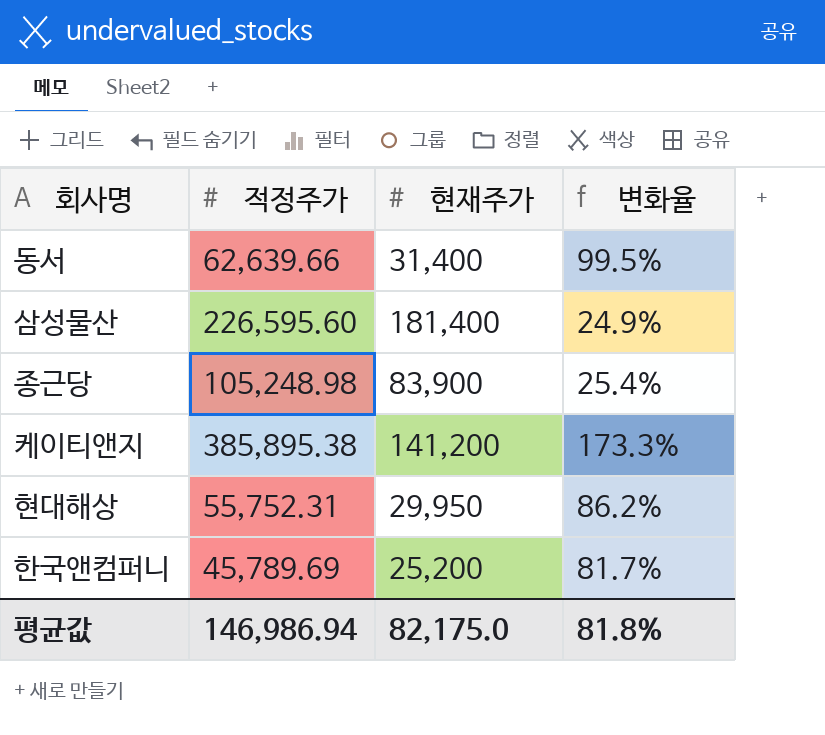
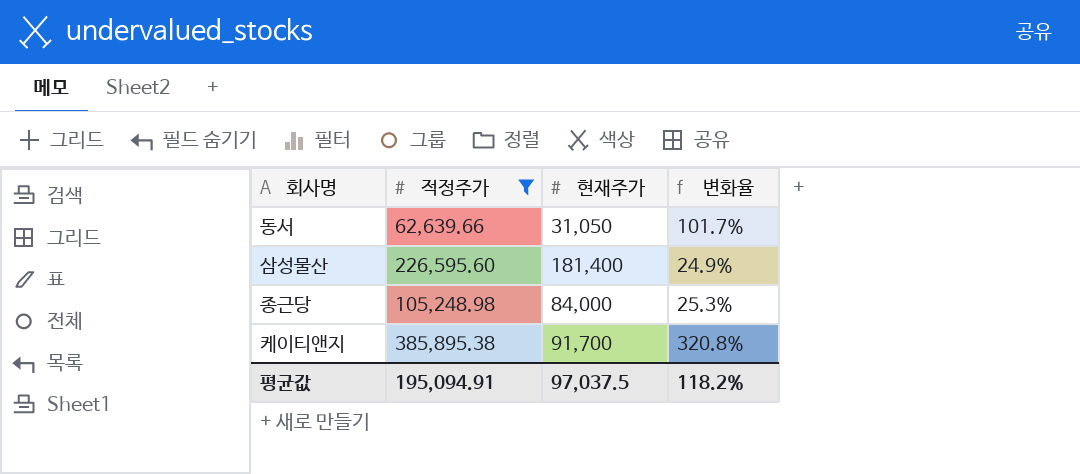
filter: none -> 적정주가 >= 62,639.66
동서 | 현재주가: 31,400 -> 31,050
동서 | 변화율: 99.5% -> 101.7%
종근당 | 현재주가: 83,900 -> 84,000
종근당 | 변화율: 25.4% -> 25.3%
케이티앤지 | 현재주가: 141,200 -> 91,700
케이티앤지 | 변화율: 173.3% -> 320.8%
평균값 | 적정주가: 146,986.94 -> 195,094.91
평균값 | 현재주가: 82,175.0 -> 97,037.5
평균값 | 변화율: 81.8% -> 118.2%

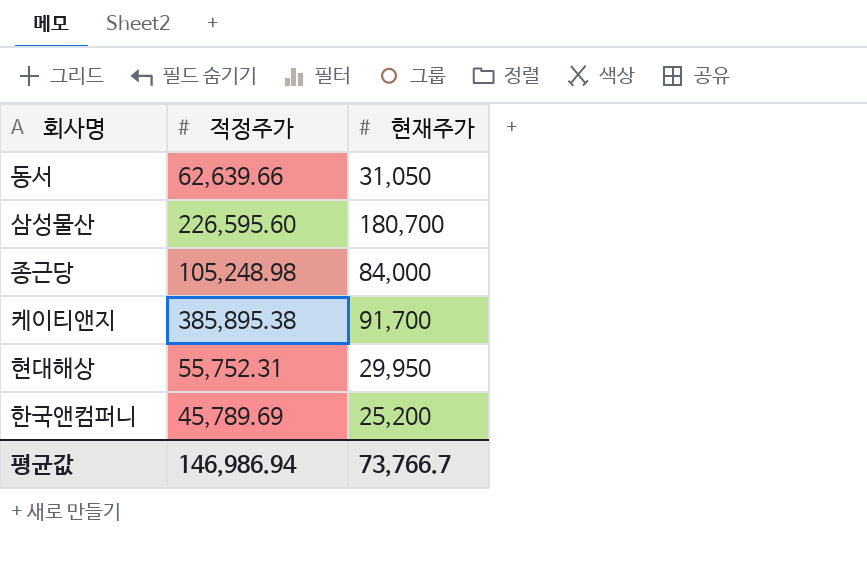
filter: 적정주가 >= 62,639.66 -> none
column 변화율 | formula: ([적정주가] - [현재주가]) / [현재주가] -> none
삼성물산 | 현재주가: 181,400 -> 180,700
평균값 | 적정주가: 195,094.91 -> 146,986.94
평균값 | 현재주가: 97,037.5 -> 73,766.7

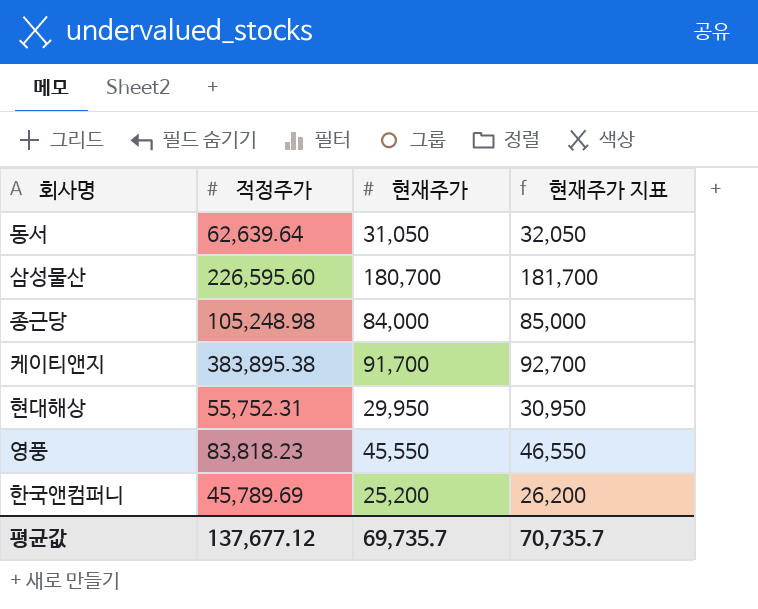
column 현재주가 지표 | formula: none -> [현재주가] + 1000
동서 | 적정주가: 62,639.66 -> 62,639.64
케이티앤지 | 적정주가: 385,895.38 -> 383,895.38
row 영풍: none -> 83,818.23 | 45,550 | 46,550
평균값 | 적정주가: 146,986.94 -> 137,677.12
평균값 | 현재주가: 73,766.7 -> 69,735.7

